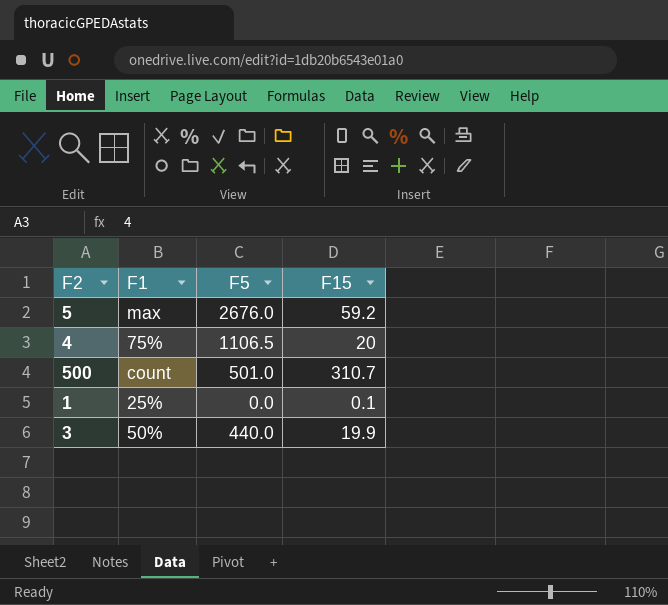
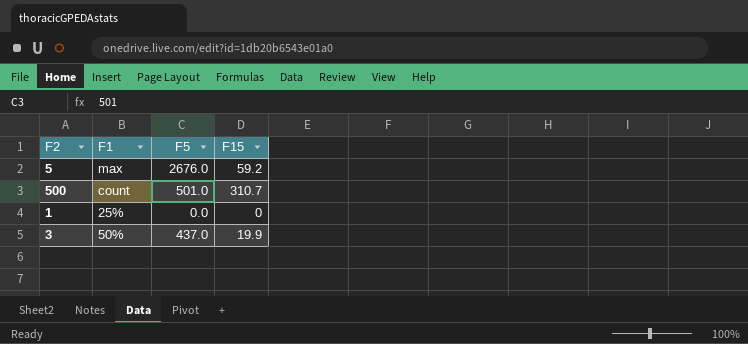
row 4: 75% | 1106.5 | 20 -> none
1 | F15: 0.1 -> 0
3 | F5: 440.0 -> 437.0

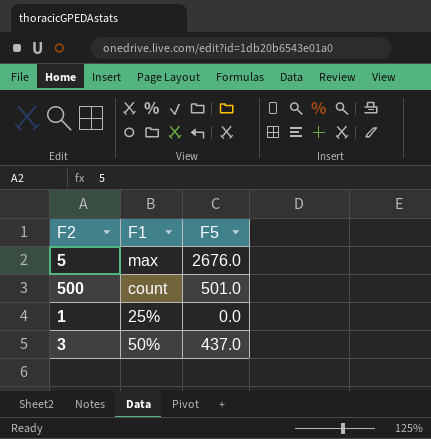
column F15 | position: 4 -> none

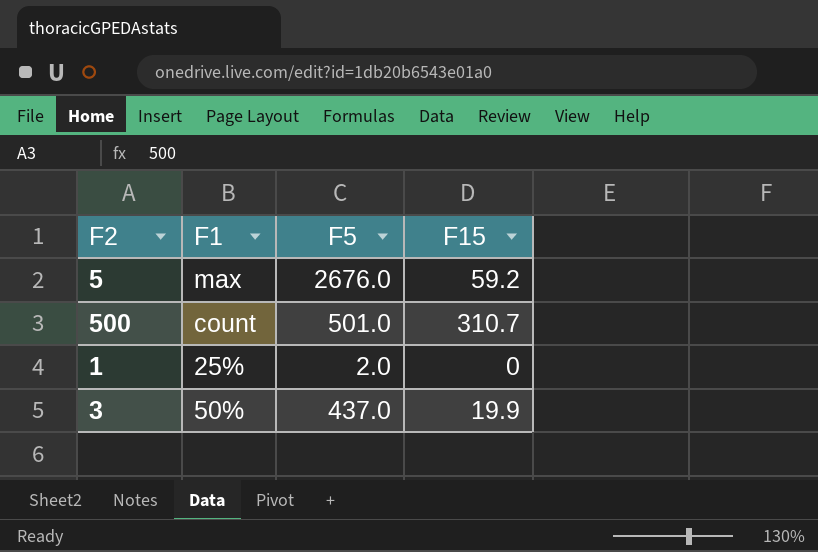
column F15 | position: none -> 4
1 | F5: 0.0 -> 2.0

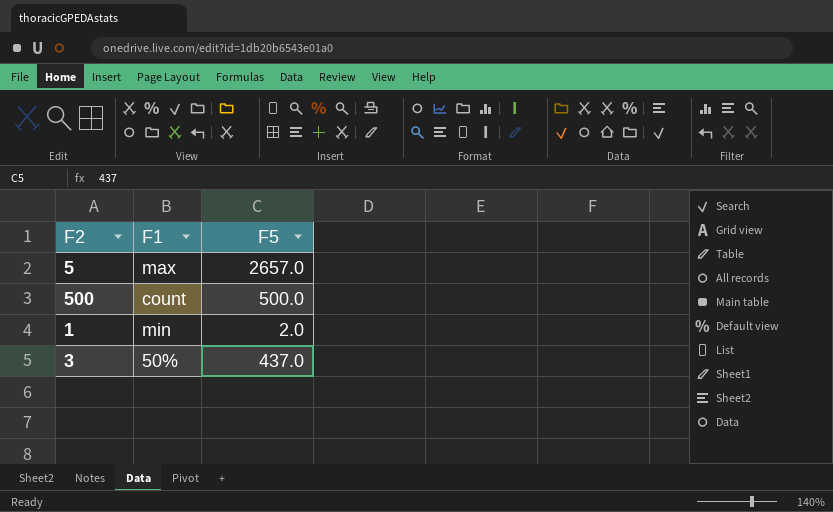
column F15 | position: 4 -> none
5 | F5: 2676.0 -> 2657.0
500 | F5: 501.0 -> 500.0
1 | F1: 25% -> min

